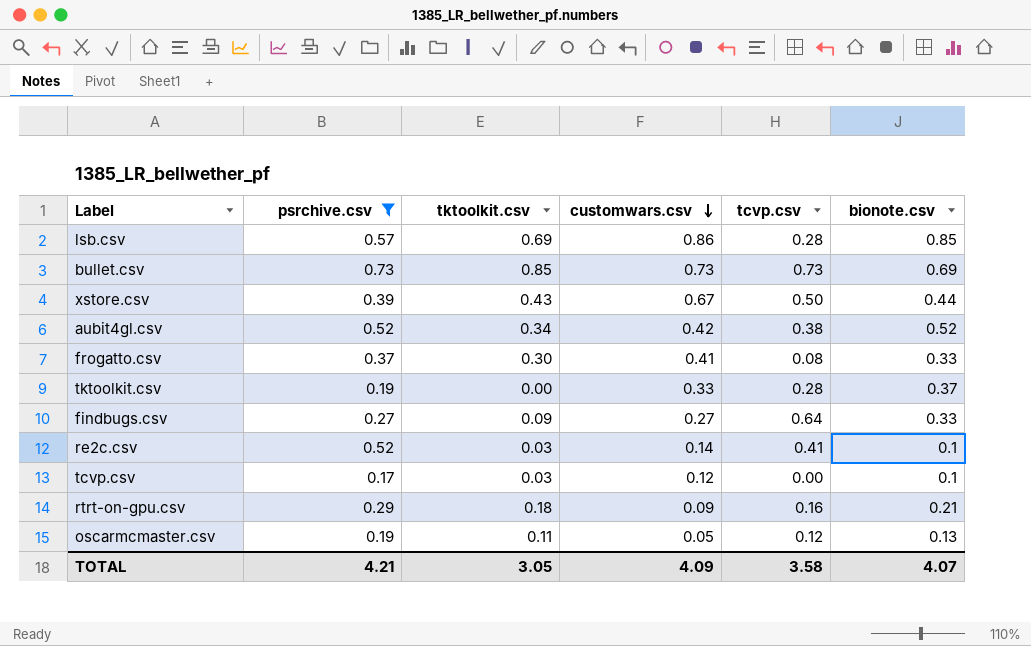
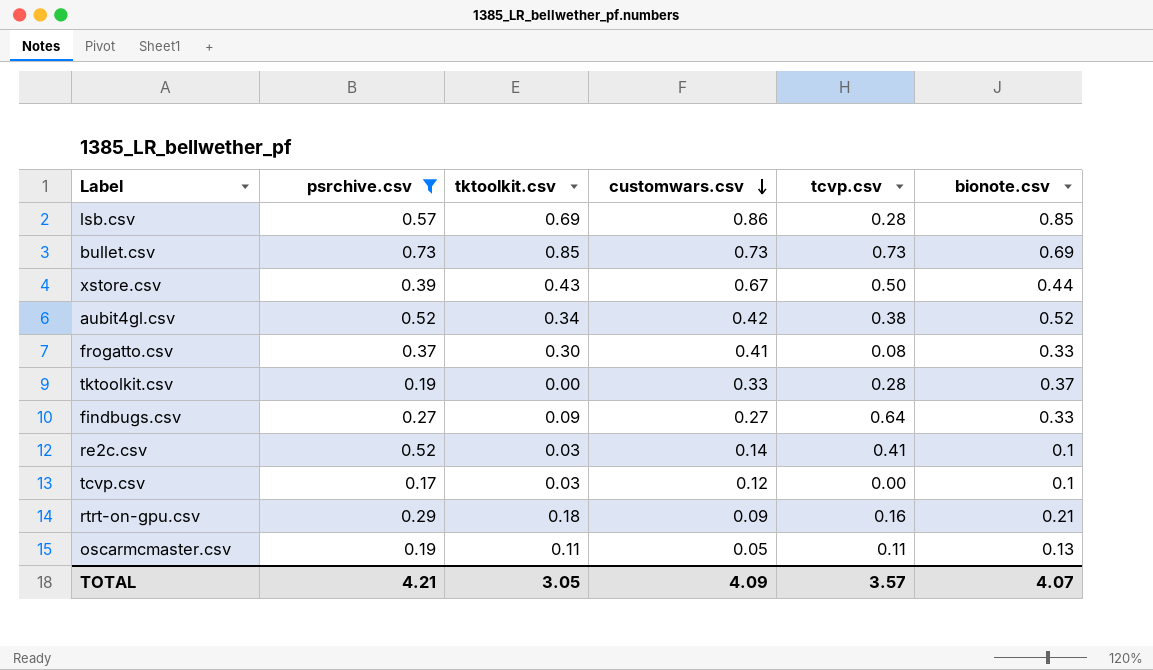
oscarmcmaster.csv | tcvp.csv: 0.12 -> 0.11
TOTAL | tcvp.csv: 3.58 -> 3.57

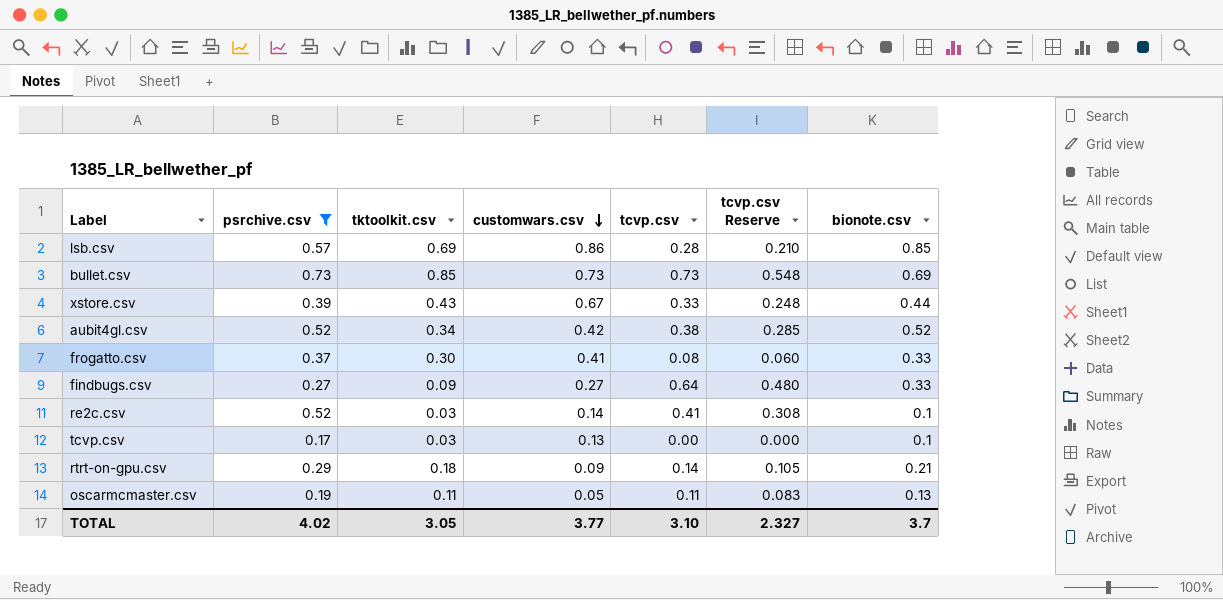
column tcvp.csv Reserve | formula: none -> [tcvp.csv] * 0.75
row tktoolkit.csv: 0.19 | 0.00 | 0.33 | 0.28 | 0.37 -> none
xstore.csv | tcvp.csv: 0.50 -> 0.33
tcvp.csv | customwars.csv: 0.12 -> 0.13
rtrt-on-gpu.csv | tcvp.csv: 0.16 -> 0.14
TOTAL | psrchive.csv: 4.21 -> 4.02
TOTAL | customwars.csv: 4.09 -> 3.77
TOTAL | tcvp.csv: 3.57 -> 3.10
TOTAL | bionote.csv: 4.07 -> 3.7

